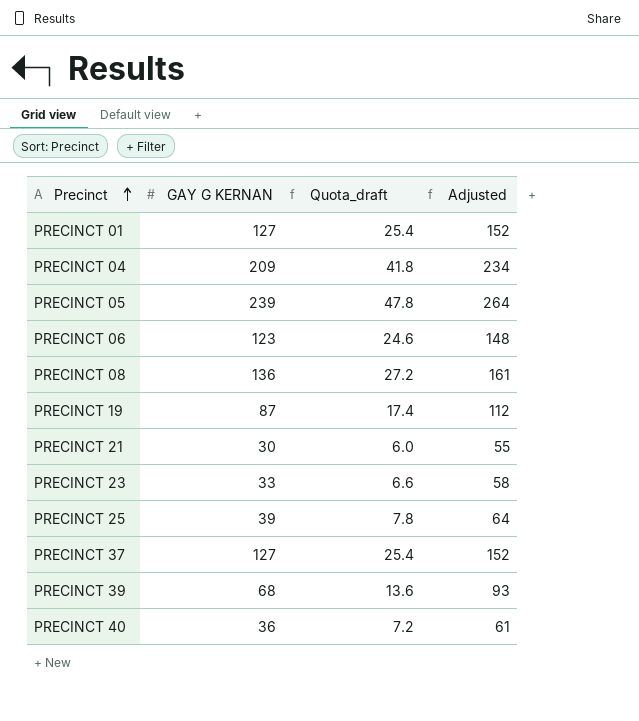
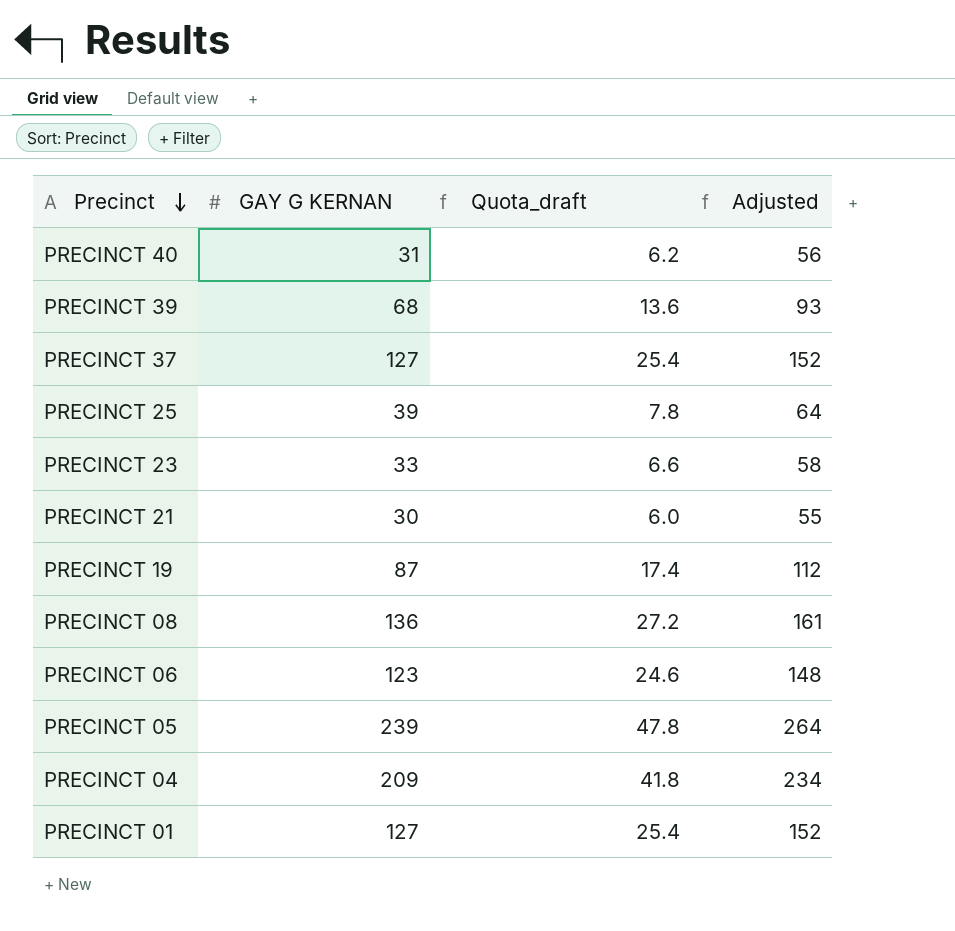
row order: Precinct ascending -> Precinct descending
PRECINCT 40 | GAY G KERNAN: 36 -> 31
PRECINCT 40 | Quota_draft: 7.2 -> 6.2
PRECINCT 40 | Adjusted: 61 -> 56

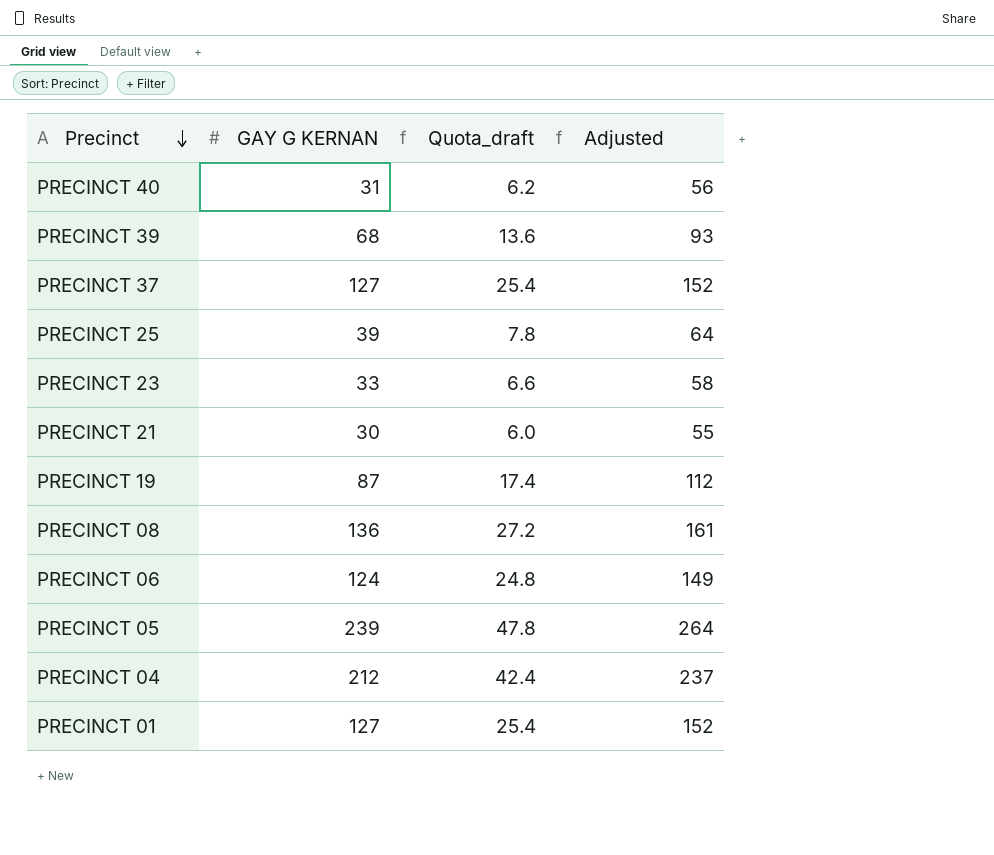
PRECINCT 06 | GAY G KERNAN: 123 -> 124
PRECINCT 06 | Quota_draft: 24.6 -> 24.8
PRECINCT 06 | Adjusted: 148 -> 149
PRECINCT 04 | GAY G KERNAN: 209 -> 212
PRECINCT 04 | Quota_draft: 41.8 -> 42.4
PRECINCT 04 | Adjusted: 234 -> 237

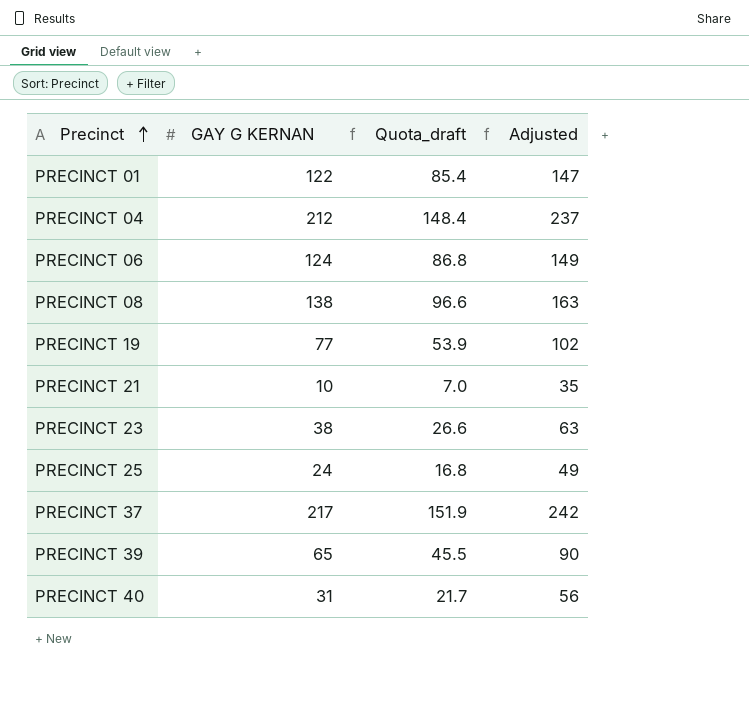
row order: Precinct descending -> Precinct ascending
column Quota_draft | formula: [GAY G KERNAN] * 0.2 -> [GAY G KERNAN] * 0.7
row PRECINCT 05: 239 | 47.8 | 264 -> none
PRECINCT 01 | GAY G KERNAN: 127 -> 122
PRECINCT 01 | Adjusted: 152 -> 147
PRECINCT 08 | GAY G KERNAN: 136 -> 138
PRECINCT 08 | Adjusted: 161 -> 163
PRECINCT 19 | GAY G KERNAN: 87 -> 77
PRECINCT 19 | Adjusted: 112 -> 102
PRECINCT 21 | GAY G KERNAN: 30 -> 10
PRECINCT 21 | Adjusted: 55 -> 35
PRECINCT 23 | GAY G KERNAN: 33 -> 38
PRECINCT 23 | Adjusted: 58 -> 63
PRECINCT 25 | GAY G KERNAN: 39 -> 24
PRECINCT 25 | Adjusted: 64 -> 49
PRECINCT 37 | GAY G KERNAN: 127 -> 217
PRECINCT 37 | Adjusted: 152 -> 242
PRECINCT 39 | GAY G KERNAN: 68 -> 65
PRECINCT 39 | Adjusted: 93 -> 90

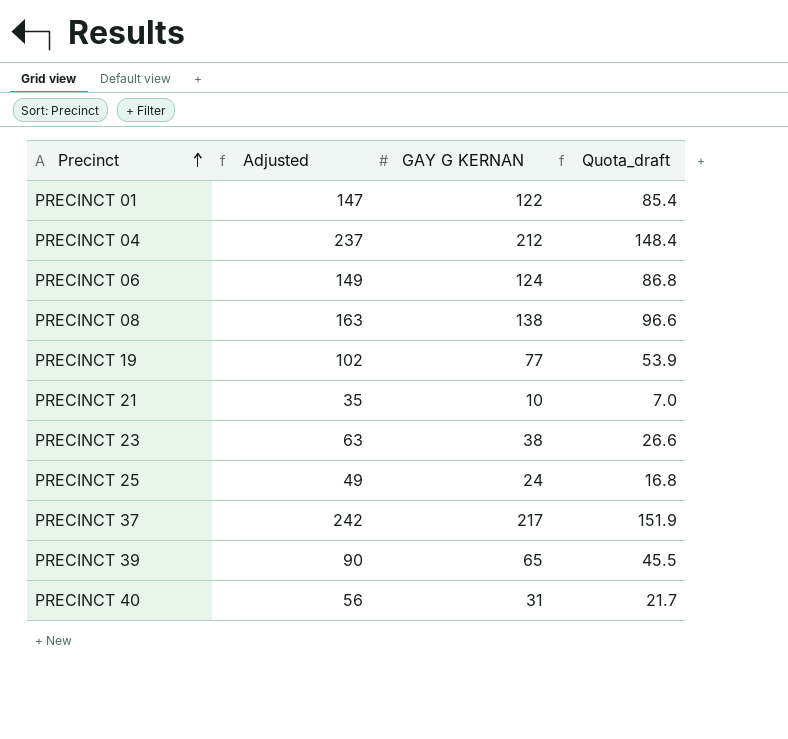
column Adjusted | position: 4 -> 2

